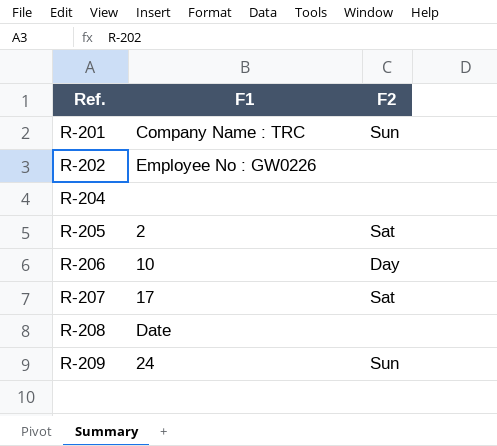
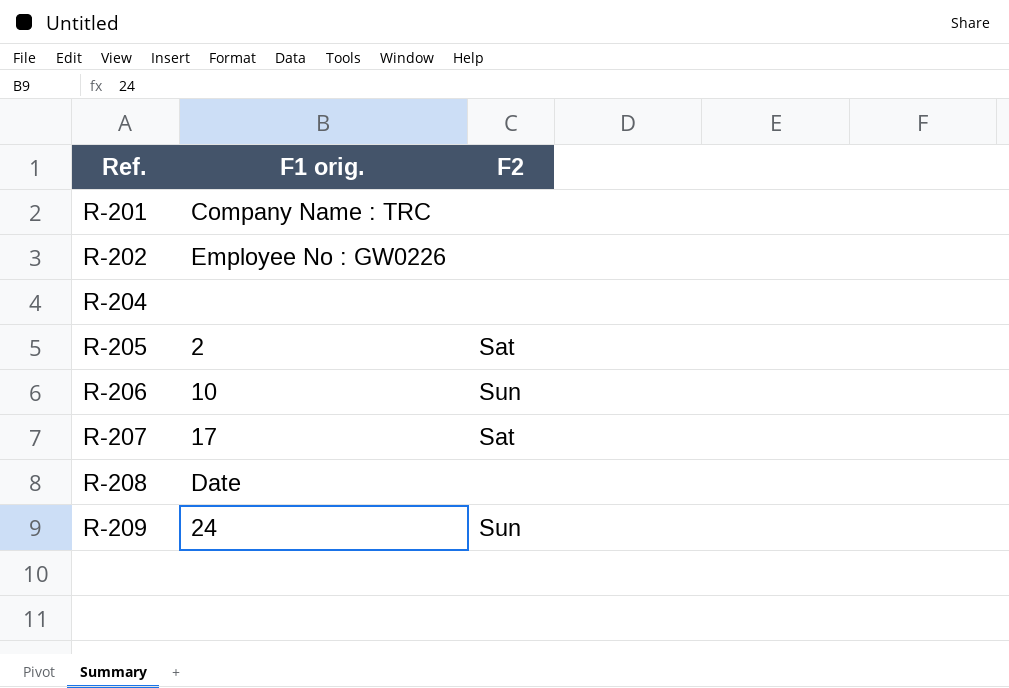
column name: F1 -> F1 orig.
R-201 | F2: Sun -> none
R-206 | F2: Day -> Sun

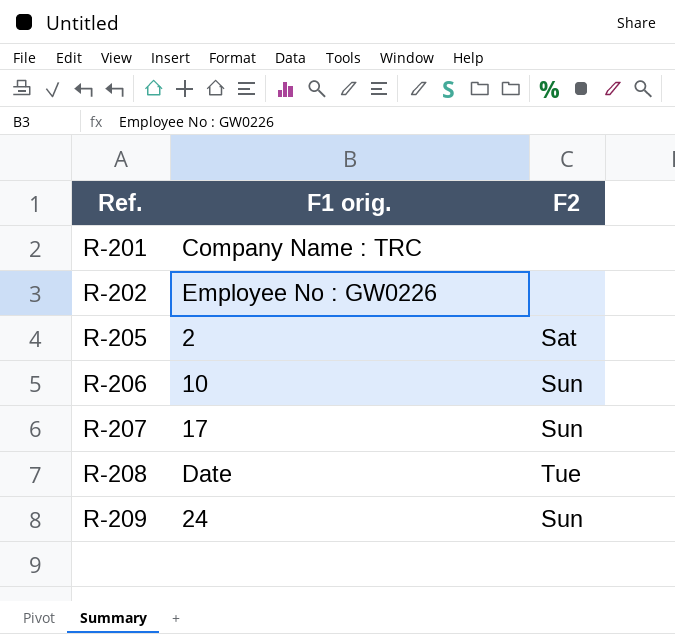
row R-204: none | none -> none
R-207 | F2: Sat -> Sun
R-208 | F2: none -> Tue

